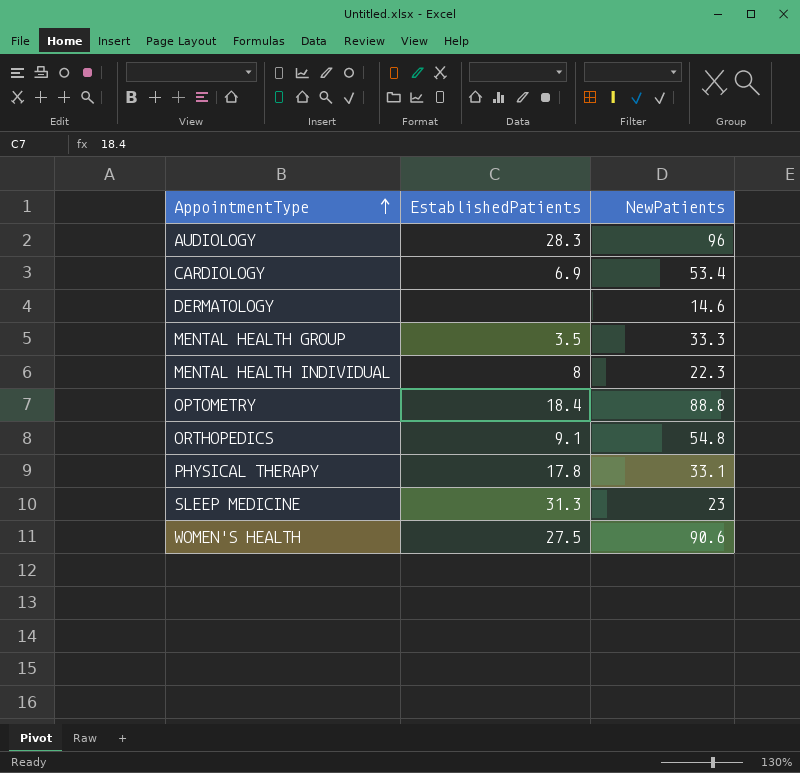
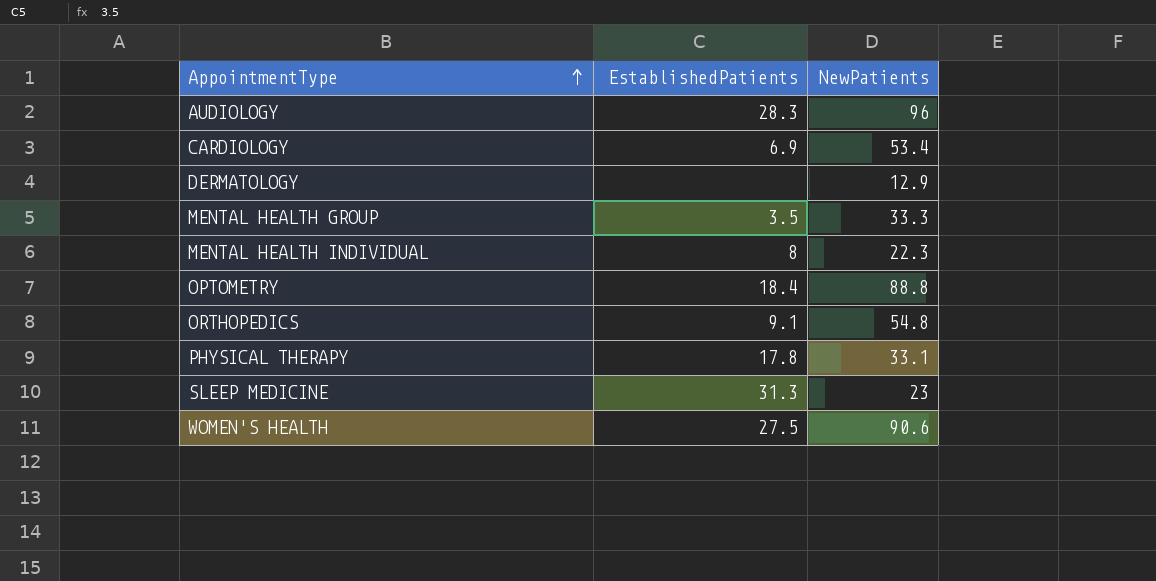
DERMATOLOGY | NewPatients: 14.6 -> 12.9

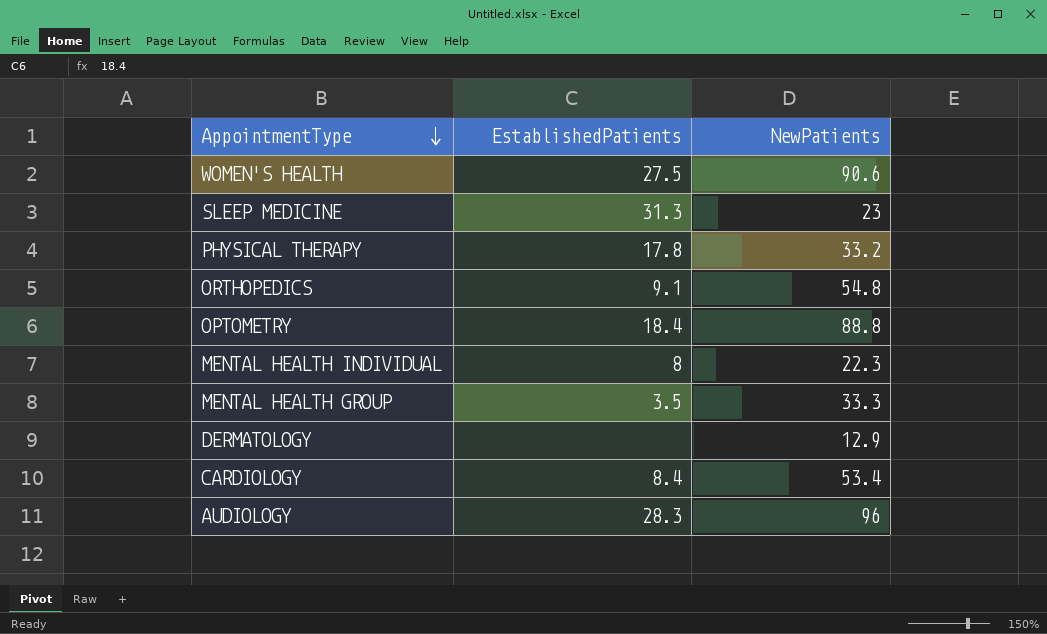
row order: AppointmentType ascending -> AppointmentType descending
PHYSICAL THERAPY | NewPatients: 33.1 -> 33.2
CARDIOLOGY | EstablishedPatients: 6.9 -> 8.4

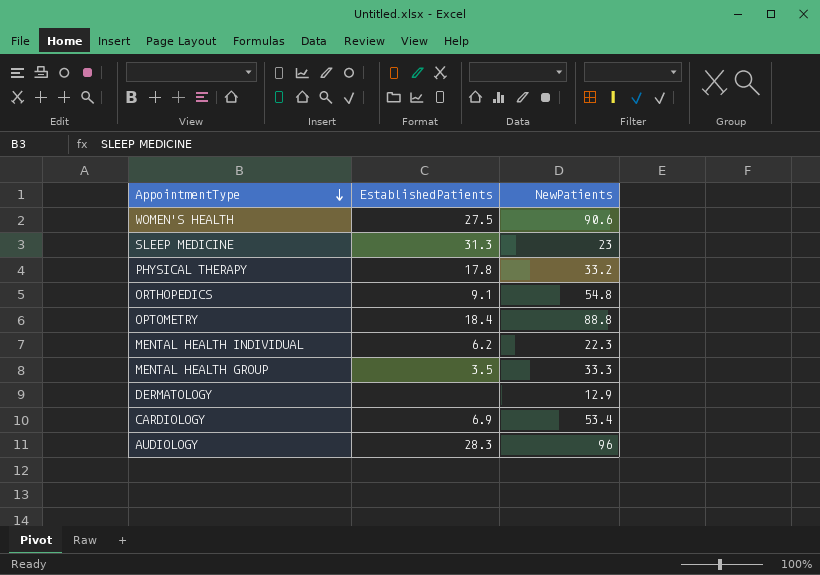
MENTAL HEALTH INDIVIDUAL | EstablishedPatients: 8 -> 6.2
CARDIOLOGY | EstablishedPatients: 8.4 -> 6.9

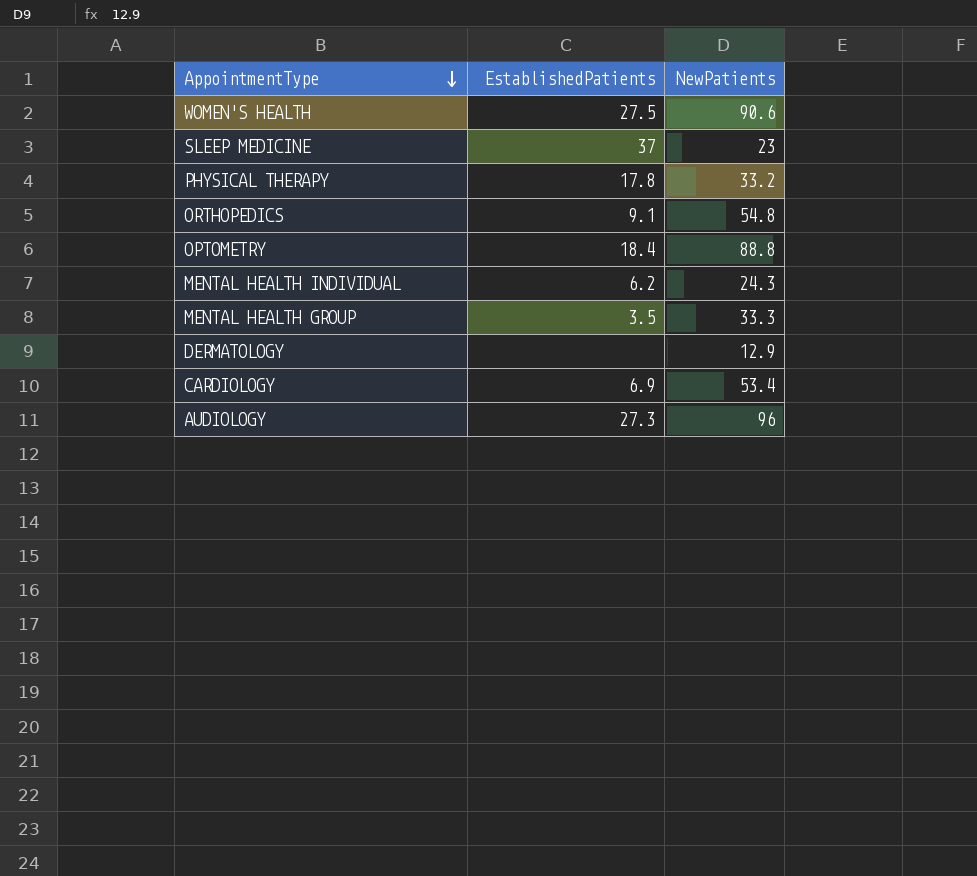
SLEEP MEDICINE | EstablishedPatients: 31.3 -> 37
MENTAL HEALTH INDIVIDUAL | NewPatients: 22.3 -> 24.3
AUDIOLOGY | EstablishedPatients: 28.3 -> 27.3

